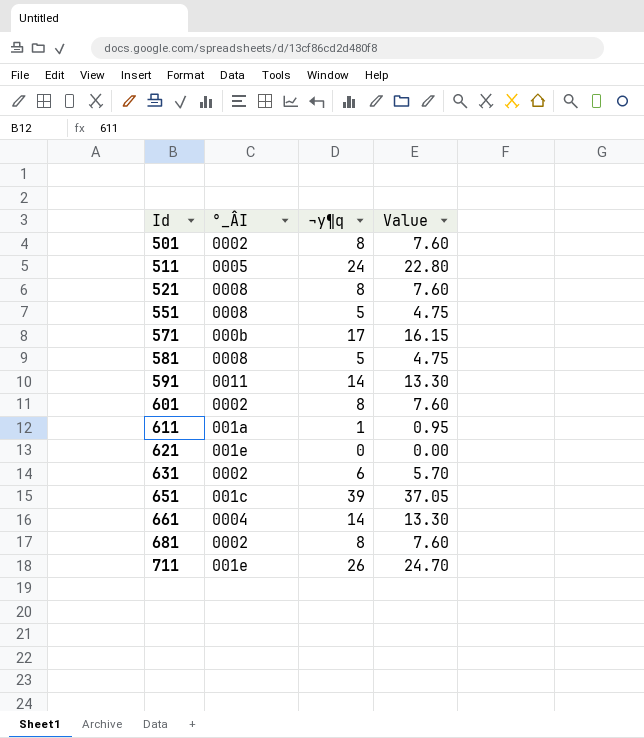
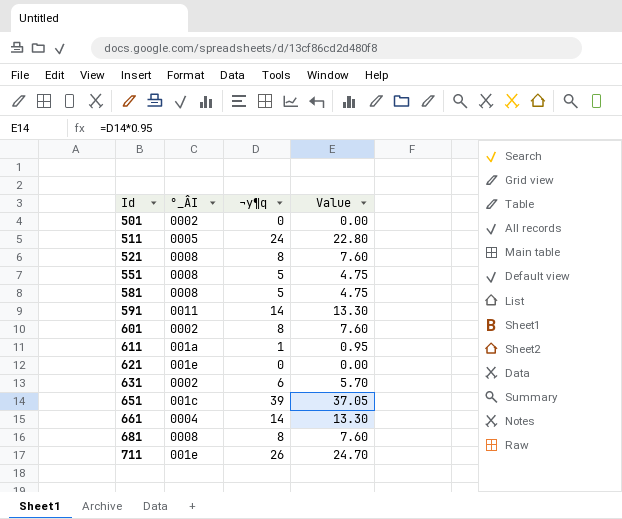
row 571: 000b | 17 | 16.15 -> none
501 | ¬y¶q: 8 -> 0
501 | Value: 7.60 -> 0.00
681 | °_ÂI: 0002 -> 0008

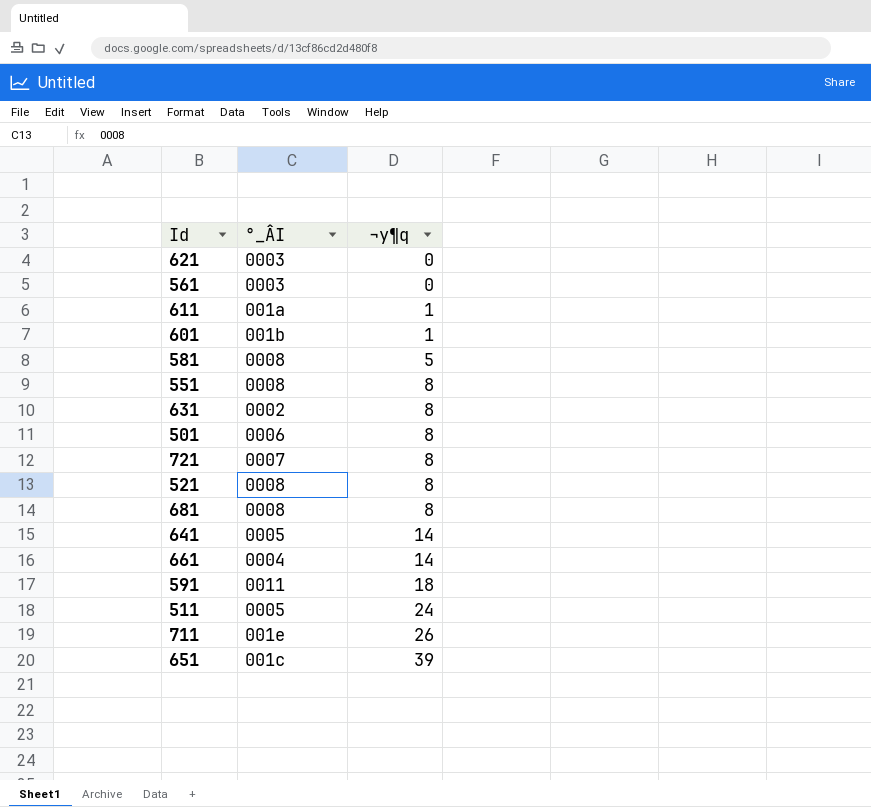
row order: Id ascending -> ¬y¶q ascending
column Value | formula: [¬y¶q] * 0.95 -> none
621 | °_ÂI: 001e -> 0003
row 561: none -> 0003 | 0
601 | °_ÂI: 0002 -> 001b
601 | ¬y¶q: 8 -> 1
551 | ¬y¶q: 5 -> 8
631 | ¬y¶q: 6 -> 8
501 | °_ÂI: 0002 -> 0006
501 | ¬y¶q: 0 -> 8
row 721: none -> 0007 | 8
row 641: none -> 0005 | 14
591 | ¬y¶q: 14 -> 18

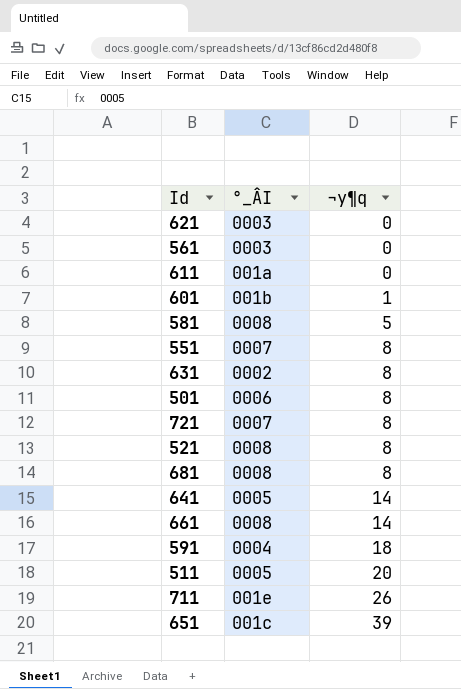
611 | ¬y¶q: 1 -> 0
551 | °_ÂI: 0008 -> 0007
661 | °_ÂI: 0004 -> 0008
591 | °_ÂI: 0011 -> 0004
511 | ¬y¶q: 24 -> 20

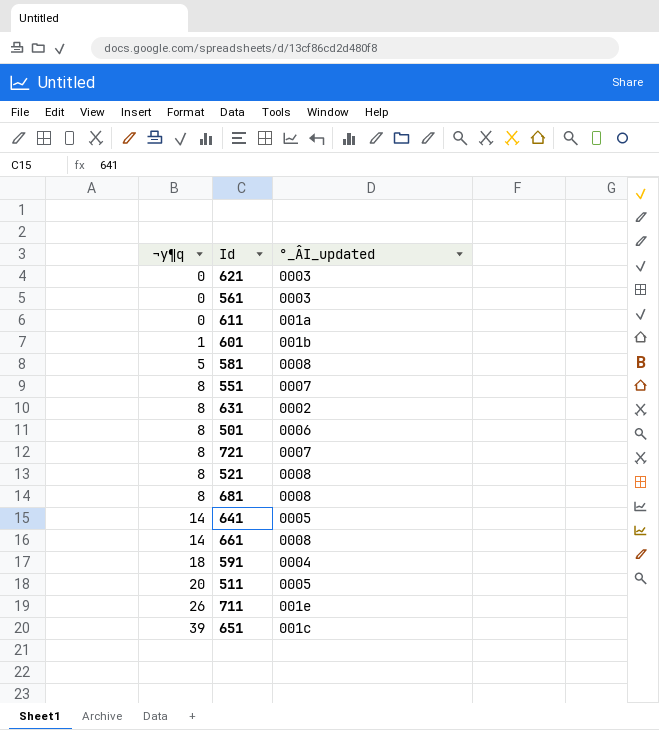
column ¬y¶q | position: 3 -> 1
column name: °_ÂI -> °_ÂI_updated

